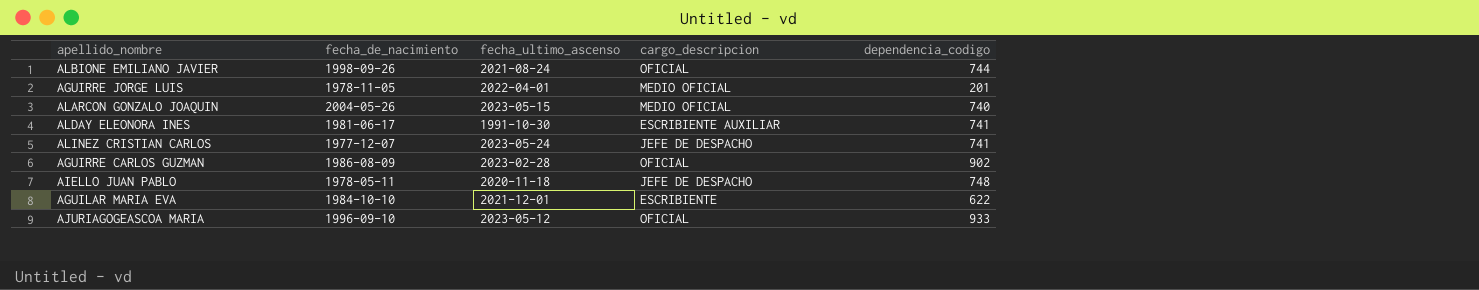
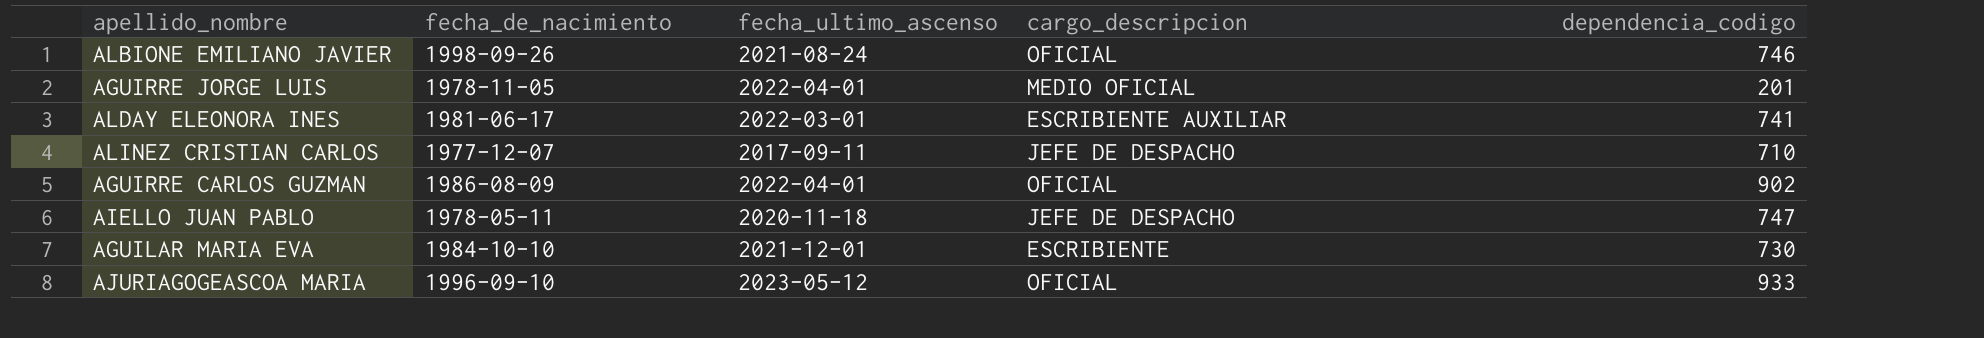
row ALARCON GONZALO JOAQUIN: 2004-05-26 | 2023-05-15 | MEDIO OFICIAL | 740 -> none
ALBIONE EMILIANO JAVIER | dependencia_codigo: 744 -> 746
ALDAY ELEONORA INES | fecha_ultimo_ascenso: 1991-10-30 -> 2022-03-01
ALINEZ CRISTIAN CARLOS | fecha_ultimo_ascenso: 2023-05-24 -> 2017-09-11
ALINEZ CRISTIAN CARLOS | dependencia_codigo: 741 -> 710
AGUIRRE CARLOS GUZMAN | fecha_ultimo_ascenso: 2023-02-28 -> 2022-04-01
AIELLO JUAN PABLO | dependencia_codigo: 748 -> 747
AGUILAR MARIA EVA | dependencia_codigo: 622 -> 730

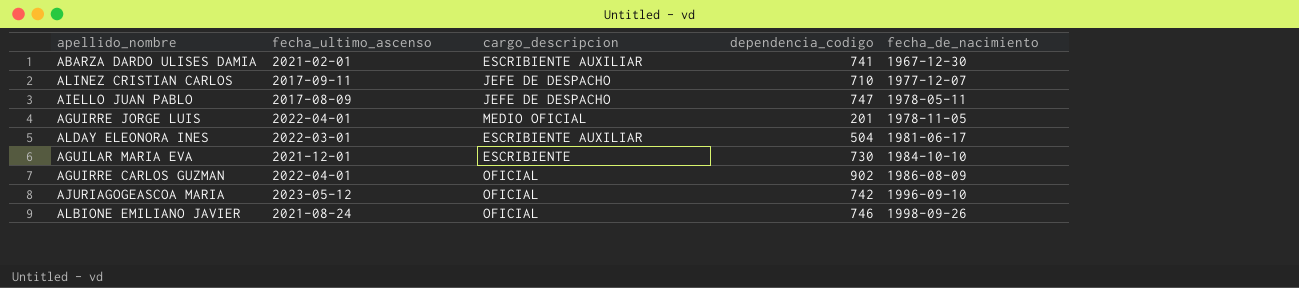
row order: none -> fecha_de_nacimiento ascending
column fecha_de_nacimiento | position: 2 -> 5
row ABARZA DARDO ULISES DAMIA: none -> 2021-02-01 | ESCRIBIENTE AUXILIAR | 741 | 1967-12-30
AIELLO JUAN PABLO | fecha_ultimo_ascenso: 2020-11-18 -> 2017-08-09
ALDAY ELEONORA INES | dependencia_codigo: 741 -> 504
AJURIAGOGEASCOA MARIA | dependencia_codigo: 933 -> 742

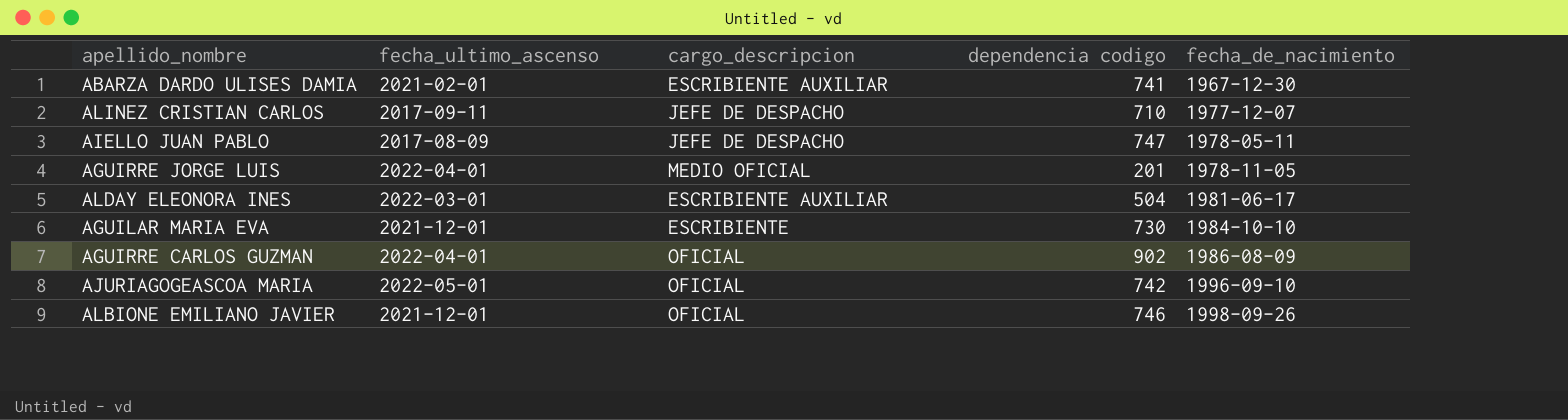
column name: dependencia_codigo -> dependencia codigo
AJURIAGOGEASCOA MARIA | fecha_ultimo_ascenso: 2023-05-12 -> 2022-05-01
ALBIONE EMILIANO JAVIER | fecha_ultimo_ascenso: 2021-08-24 -> 2021-12-01

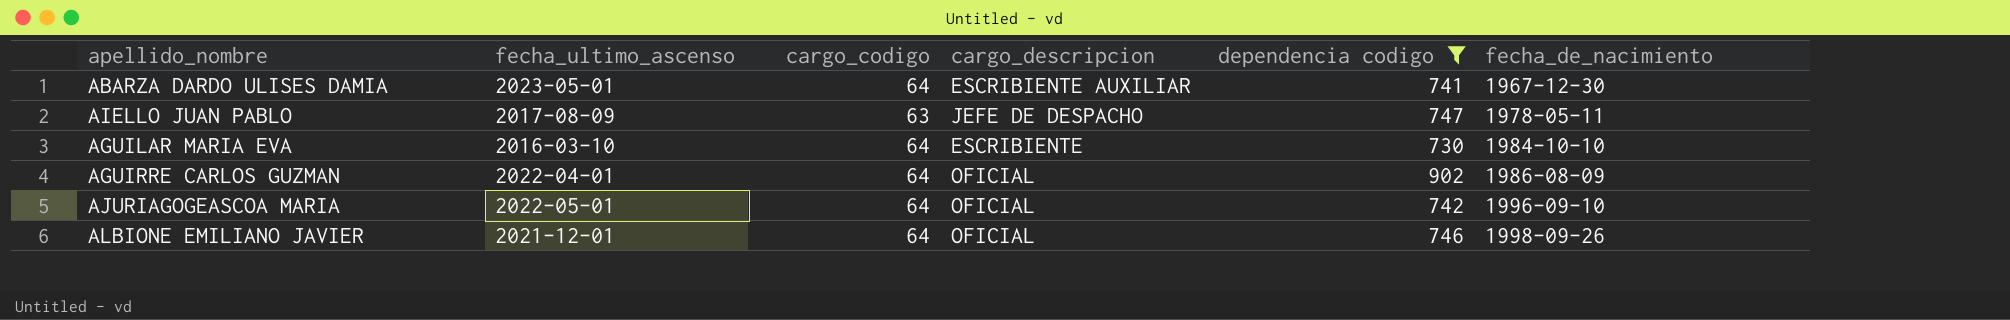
filter: none -> dependencia codigo >= 730
column cargo_codigo | position: none -> 3
ABARZA DARDO ULISES DAMIA | fecha_ultimo_ascenso: 2021-02-01 -> 2023-05-01
AGUILAR MARIA EVA | fecha_ultimo_ascenso: 2021-12-01 -> 2016-03-10

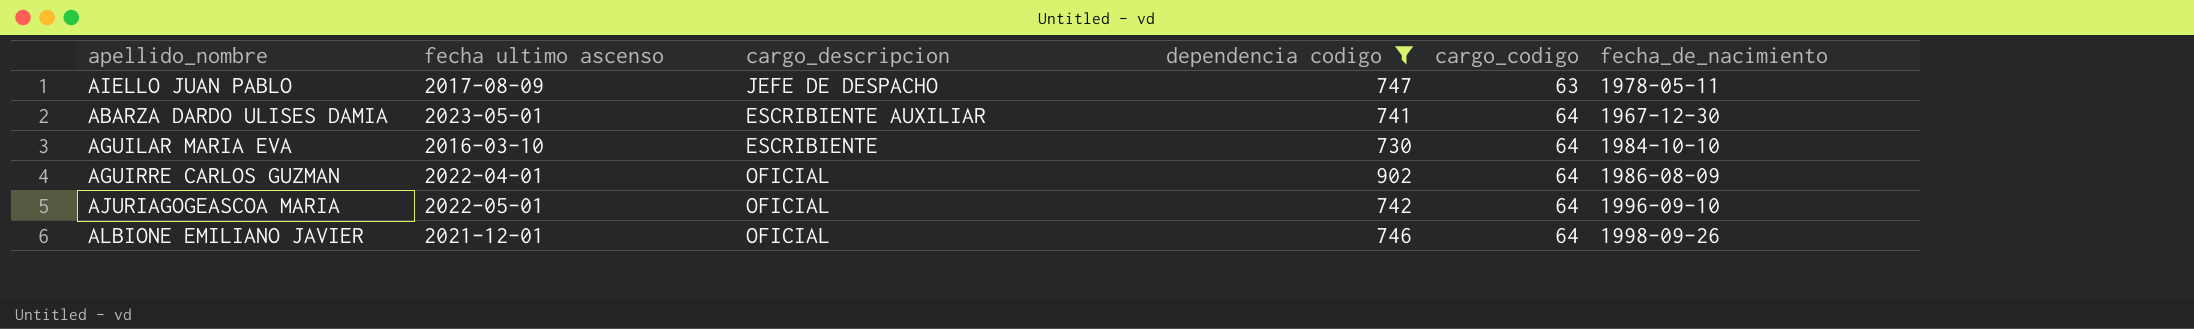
row order: fecha_de_nacimiento ascending -> cargo_codigo ascending
column name: fecha_ultimo_ascenso -> fecha ultimo ascenso
column cargo_codigo | position: 3 -> 5

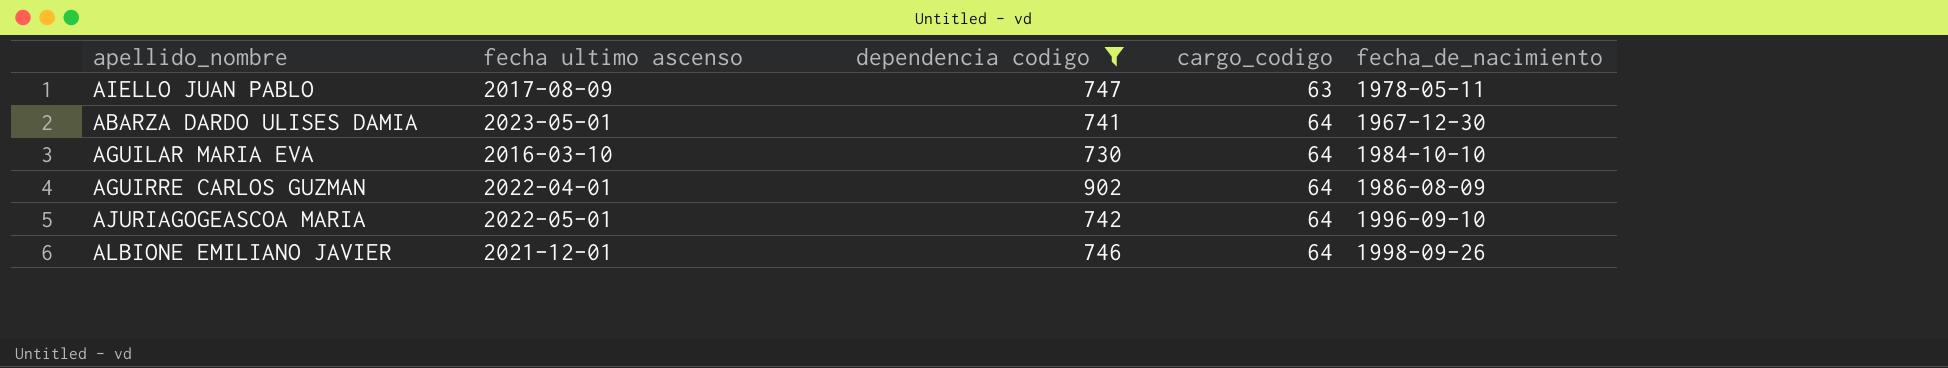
column cargo_descripcion | position: 3 -> none

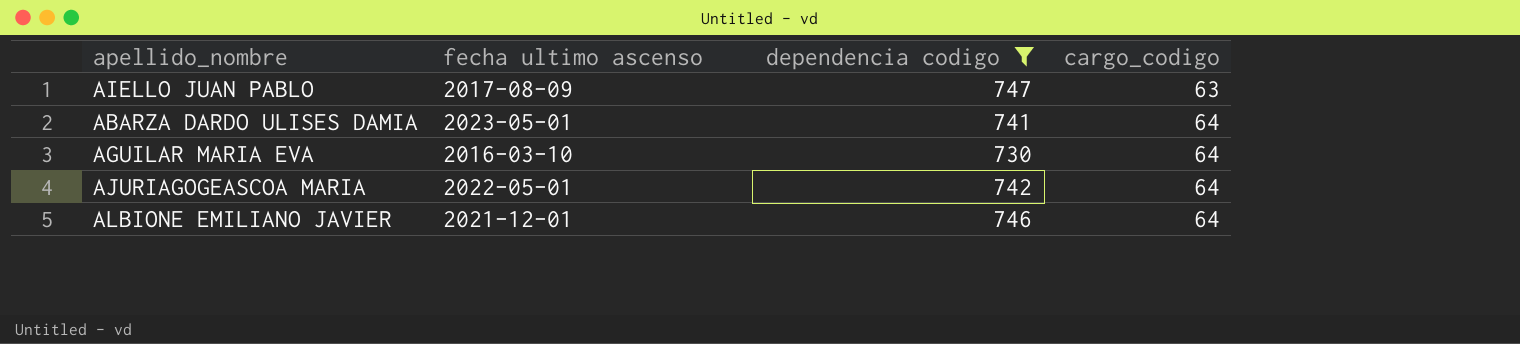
column fecha_de_nacimiento | position: 5 -> none
row AGUIRRE CARLOS GUZMAN: 2022-04-01 | 902 | 64 | 1986-08-09 -> none

